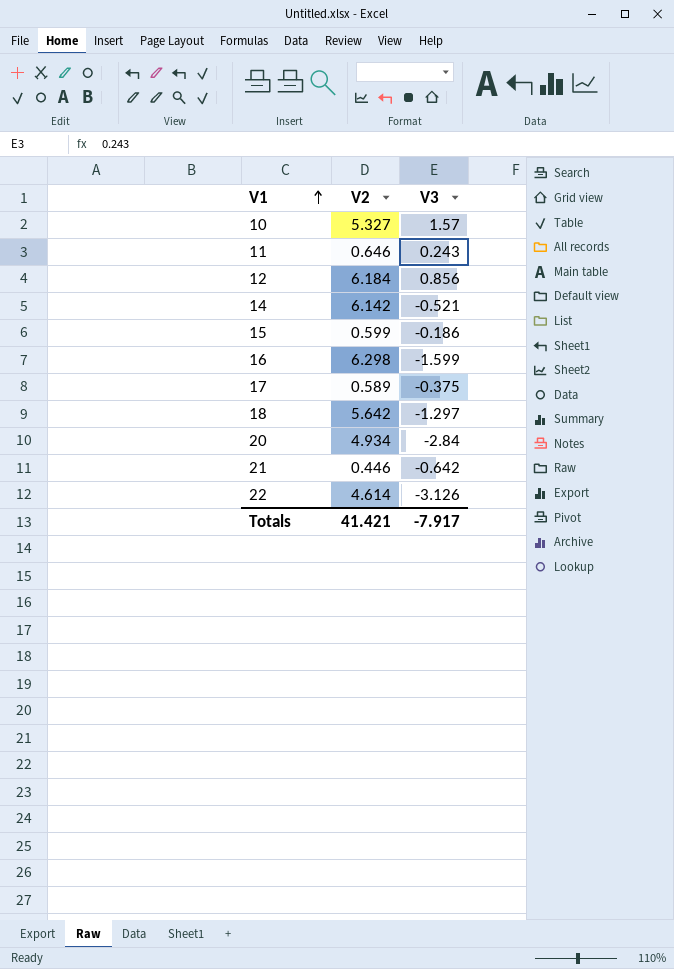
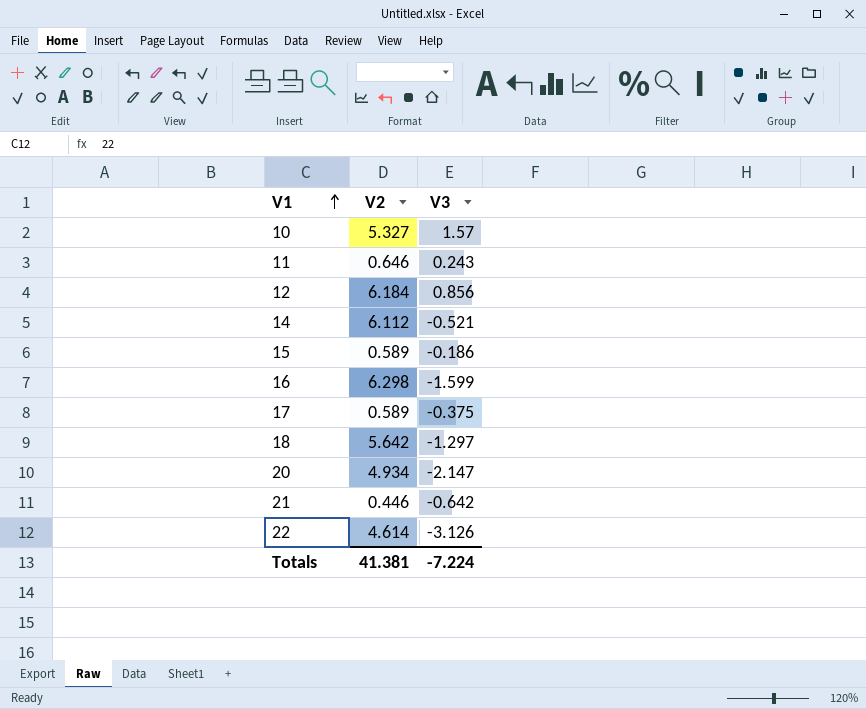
14 | V2: 6.142 -> 6.112
15 | V2: 0.599 -> 0.589
20 | V3: -2.84 -> -2.147
Totals | V2: 41.421 -> 41.381
Totals | V3: -7.917 -> -7.224

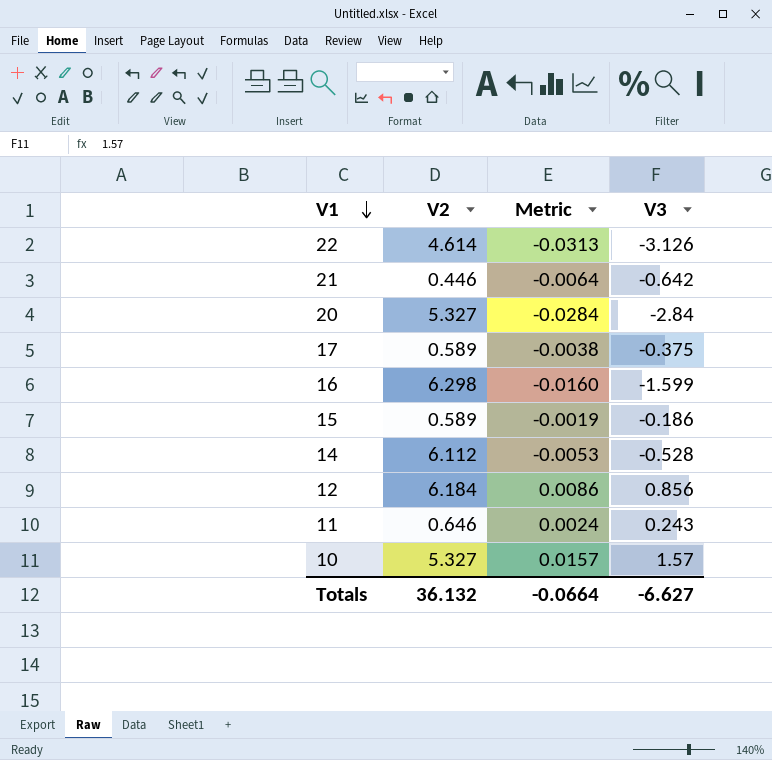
row order: V1 ascending -> V1 descending
column Metric | formula: none -> [V3] * 0.01
row 18: 5.642 | -1.297 -> none
20 | V2: 4.934 -> 5.327
20 | V3: -2.147 -> -2.84
14 | V3: -0.521 -> -0.528
Totals | V2: 41.381 -> 36.132
Totals | V3: -7.224 -> -6.627

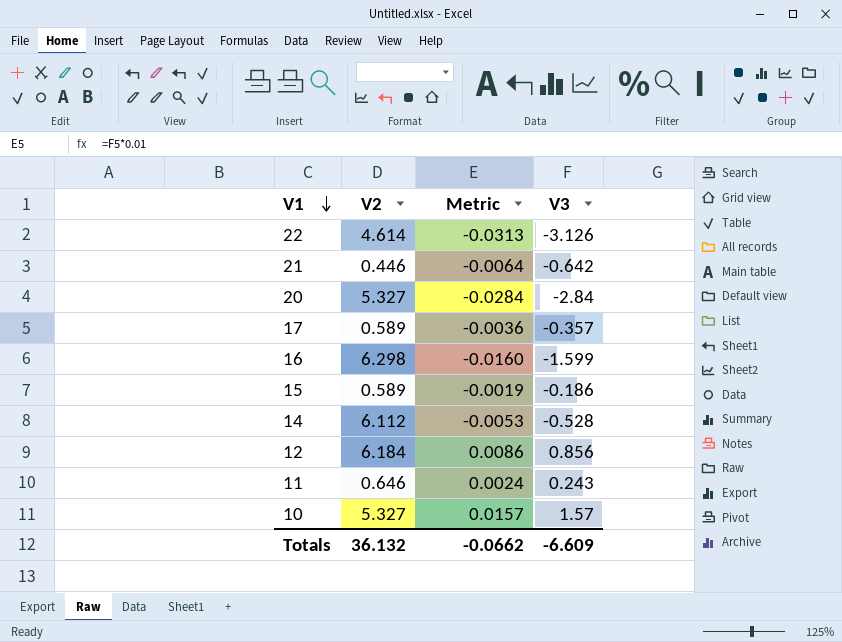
17 | Metric: -0.0038 -> -0.0036
17 | V3: -0.375 -> -0.357
Totals | Metric: -0.0664 -> -0.0662
Totals | V3: -6.627 -> -6.609

